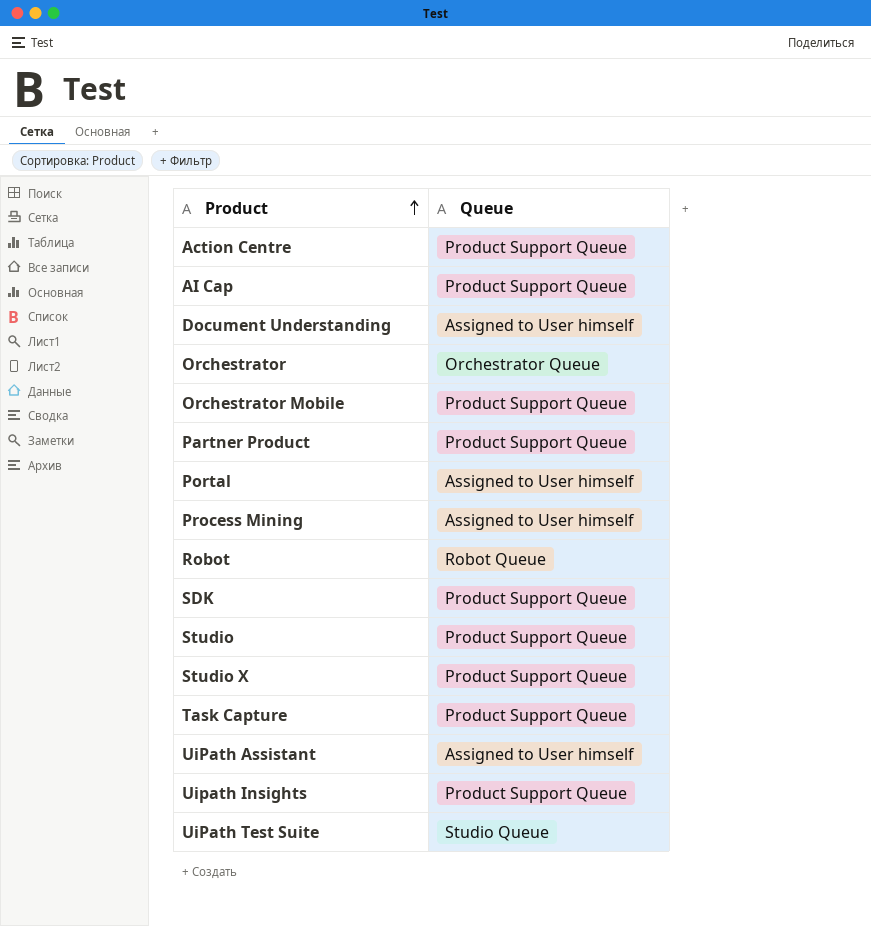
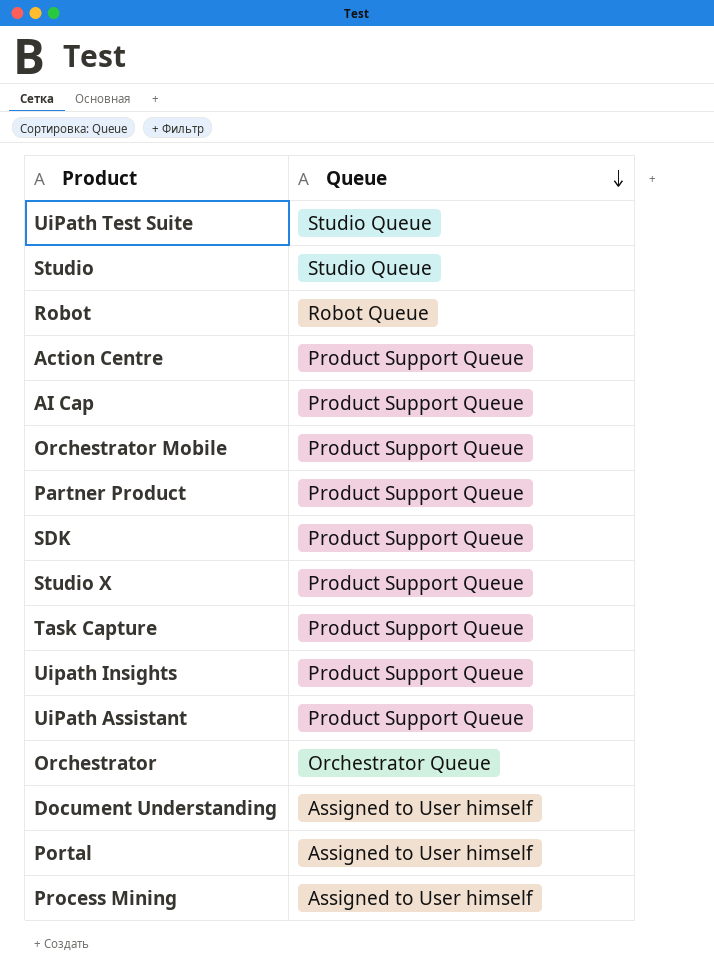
row order: Product ascending -> Queue descending
Studio | Queue: Product Support Queue -> Studio Queue
UiPath Assistant | Queue: Assigned to User himself -> Product Support Queue

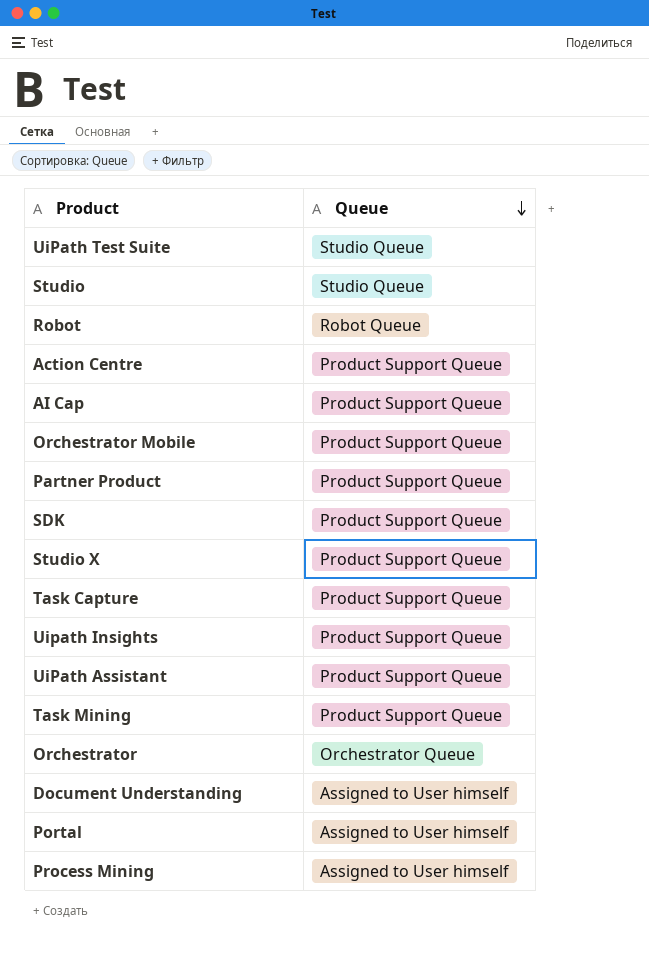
row Task Mining: none -> Product Support Queue

